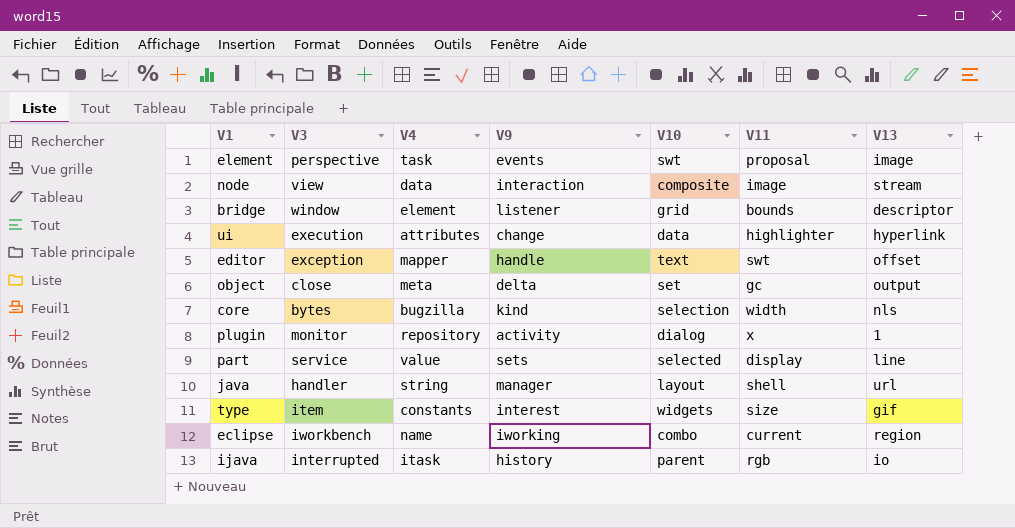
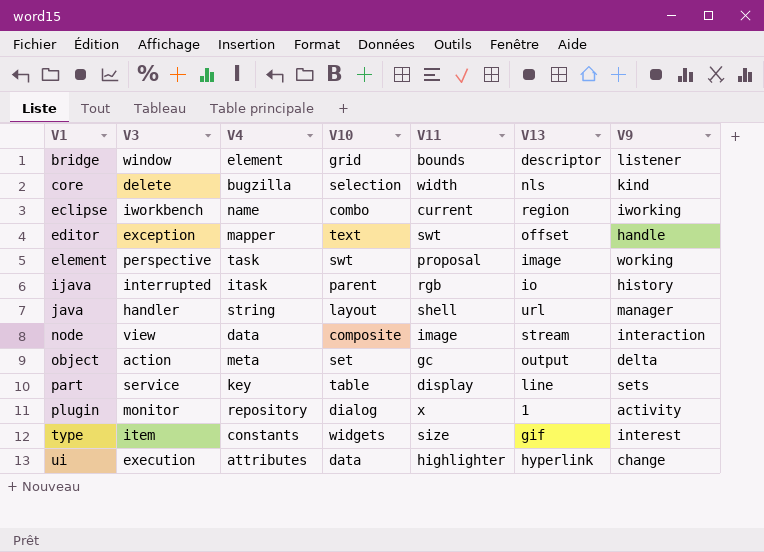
row order: none -> V1 ascending
column V9 | position: 4 -> 7
core | V3: bytes -> delete
element | V9: events -> working
object | V3: close -> action
part | V4: value -> key
part | V10: selected -> table

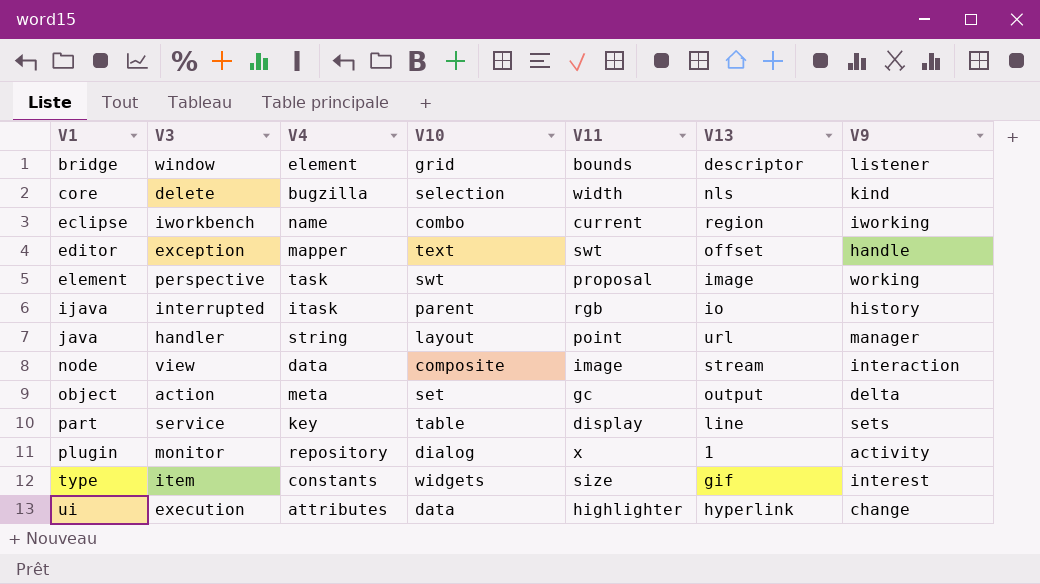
java | V11: shell -> point

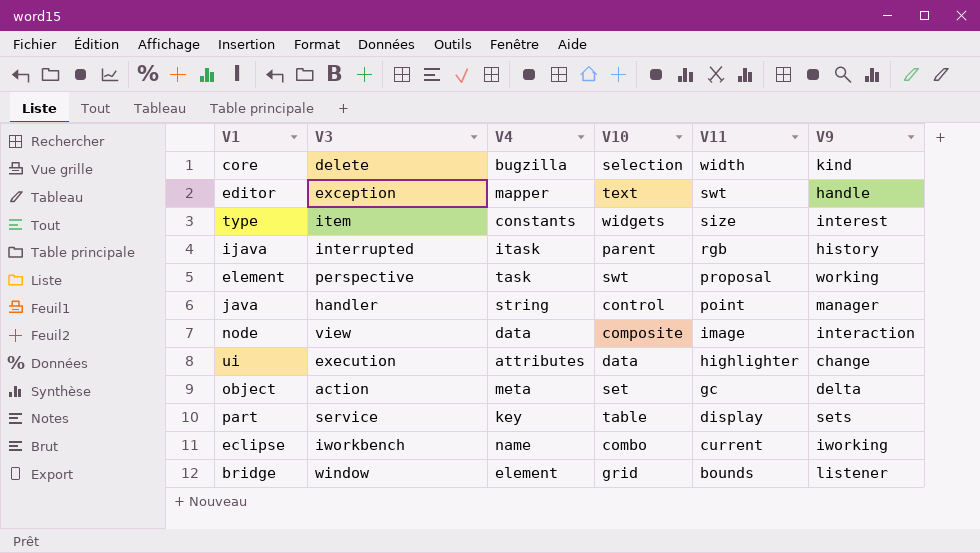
row order: V1 ascending -> V11 descending
column V13 | position: 6 -> none
row plugin: monitor | repository | dialog | x | 1 | activity -> none
java | V10: layout -> control

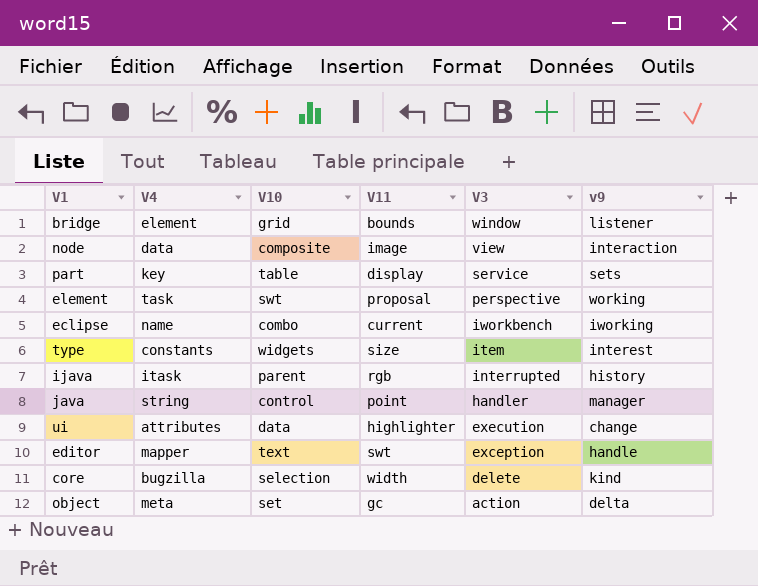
row order: V11 descending -> V3 descending
column V3 | position: 2 -> 5
column name: V9 -> v9

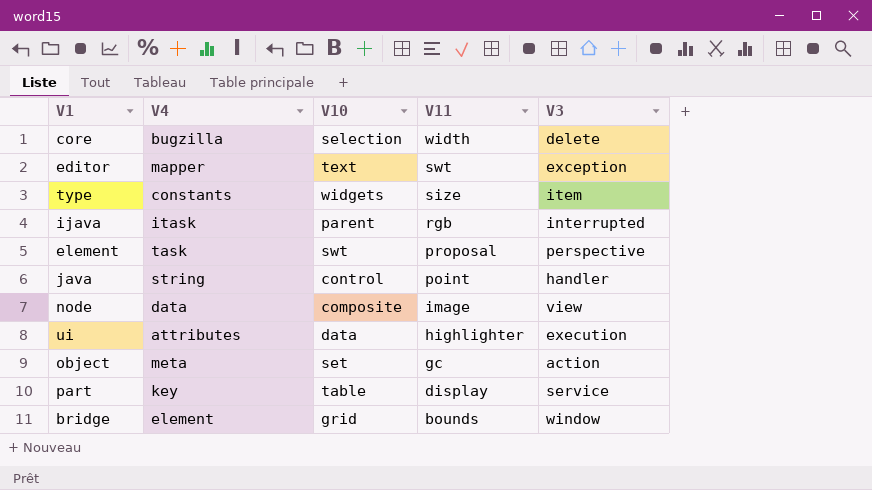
row order: V3 descending -> V11 descending
column v9 | position: 6 -> none
row eclipse: name | combo | current | iworkbench | iworking -> none

